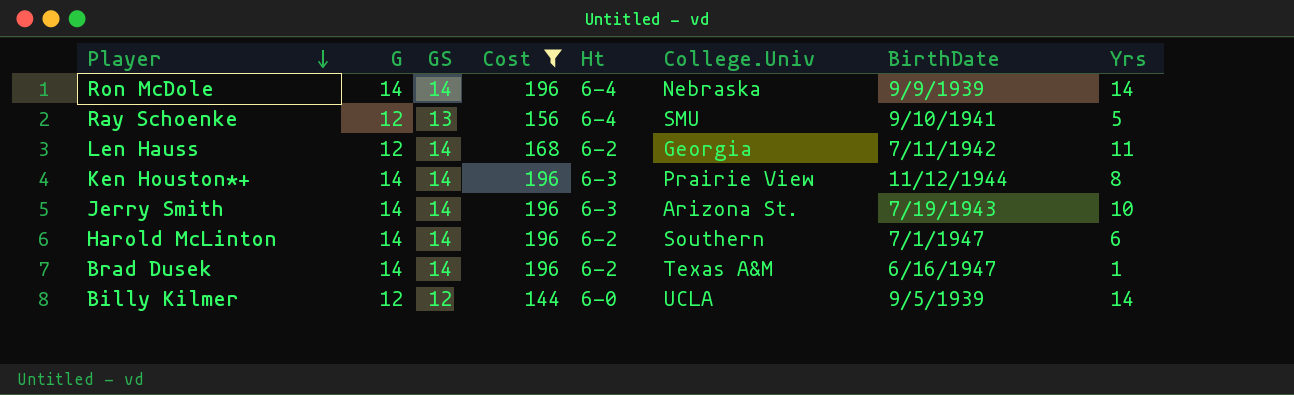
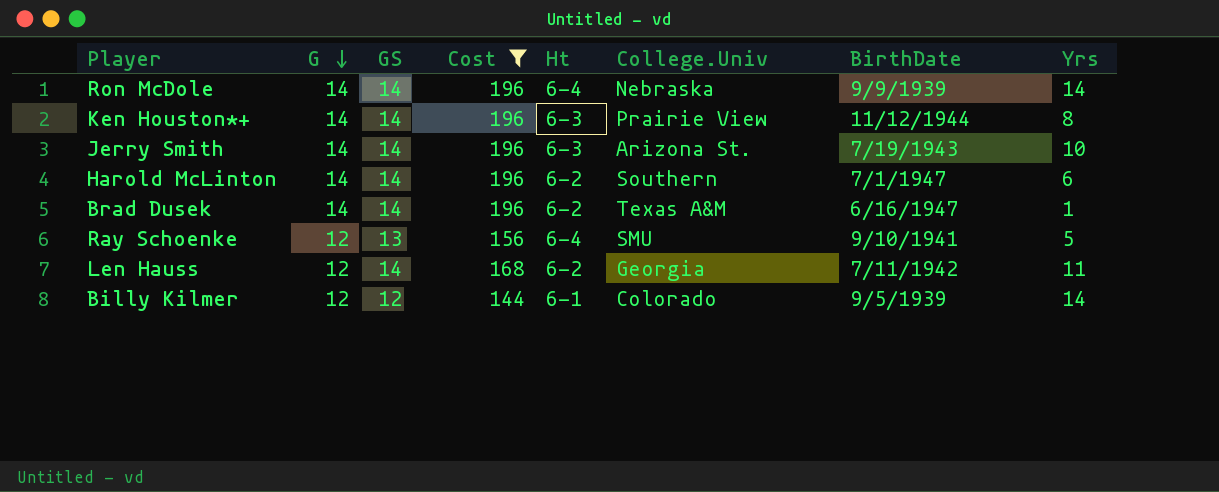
row order: Player descending -> G descending
Billy Kilmer | Ht: 6-0 -> 6-1
Billy Kilmer | College.Univ: UCLA -> Colorado

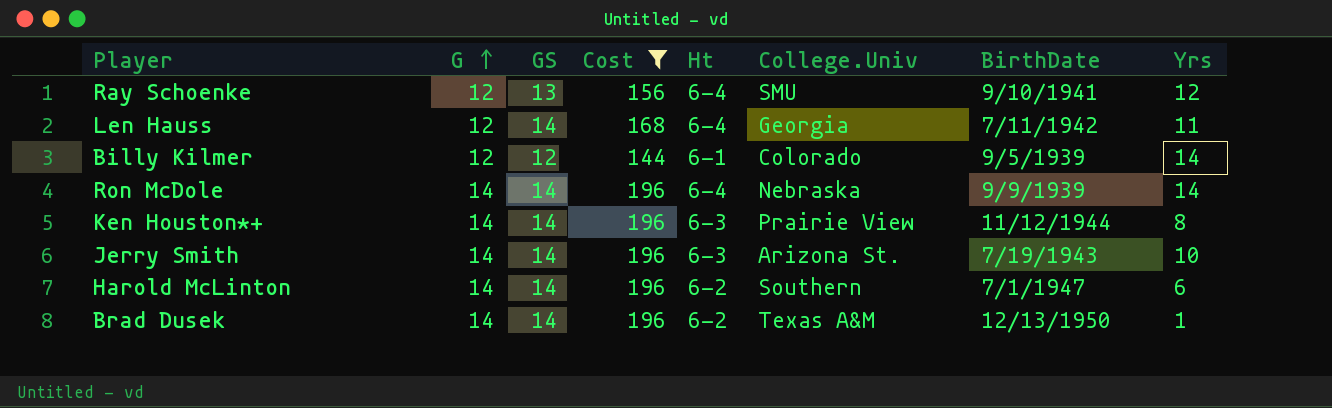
row order: G descending -> G ascending
Ray Schoenke | Yrs: 5 -> 12
Len Hauss | Ht: 6-2 -> 6-4
Brad Dusek | BirthDate: 6/16/1947 -> 12/13/1950

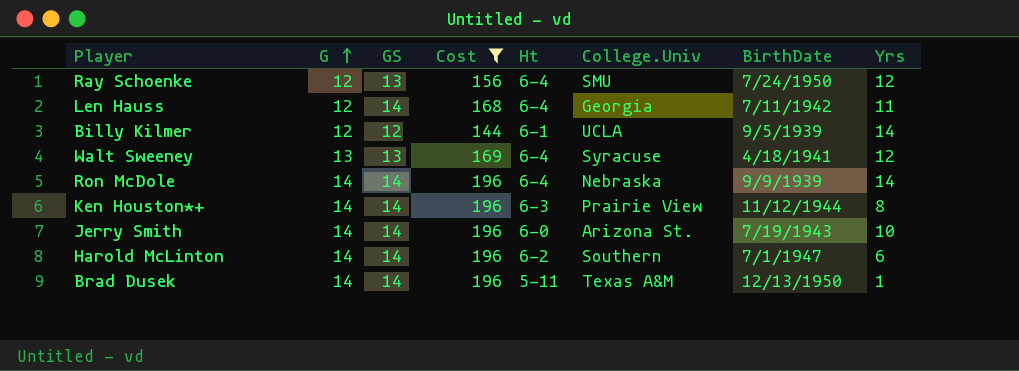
Ray Schoenke | BirthDate: 9/10/1941 -> 7/24/1950
Billy Kilmer | College.Univ: Colorado -> UCLA
row Walt Sweeney: none -> 13 | 13 | 169 | 6-4 | Syracuse | 4/18/1941 | 12
Jerry Smith | Ht: 6-3 -> 6-0
Brad Dusek | Ht: 6-2 -> 5-11

